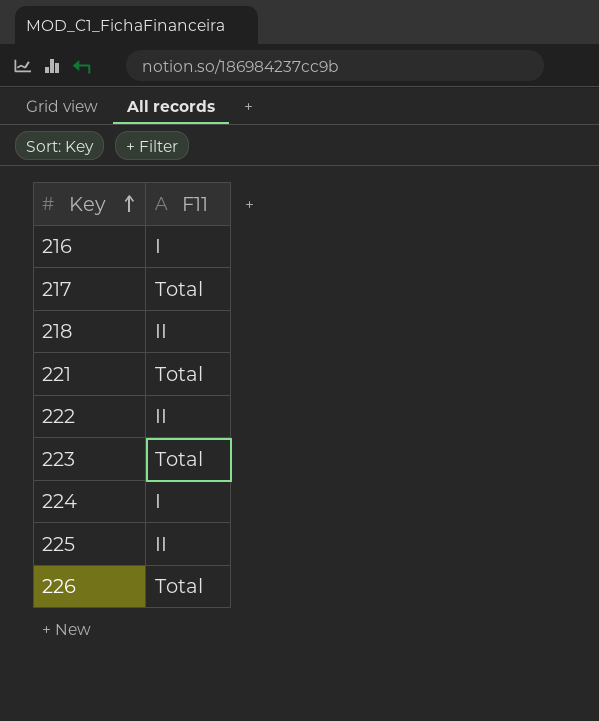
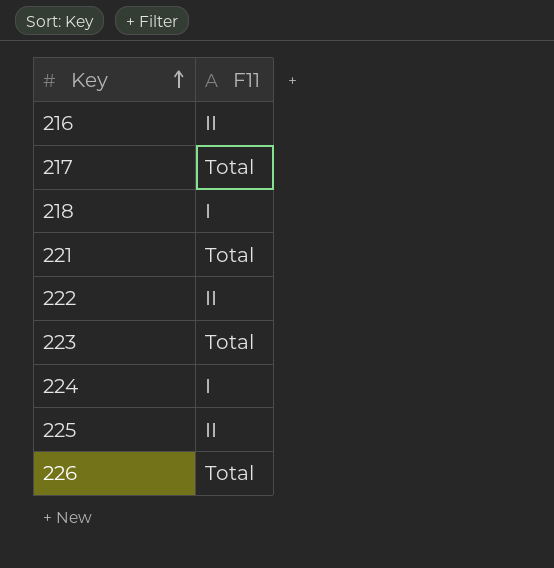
216 | F11: I -> II
218 | F11: II -> I

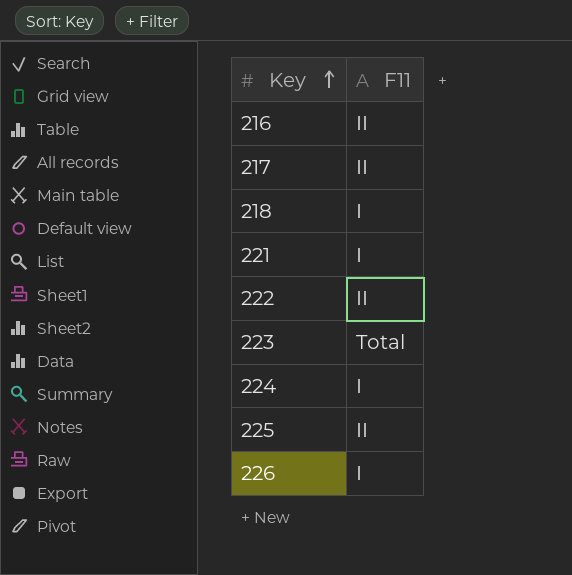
217 | F11: Total -> II
221 | F11: Total -> I
226 | F11: Total -> I

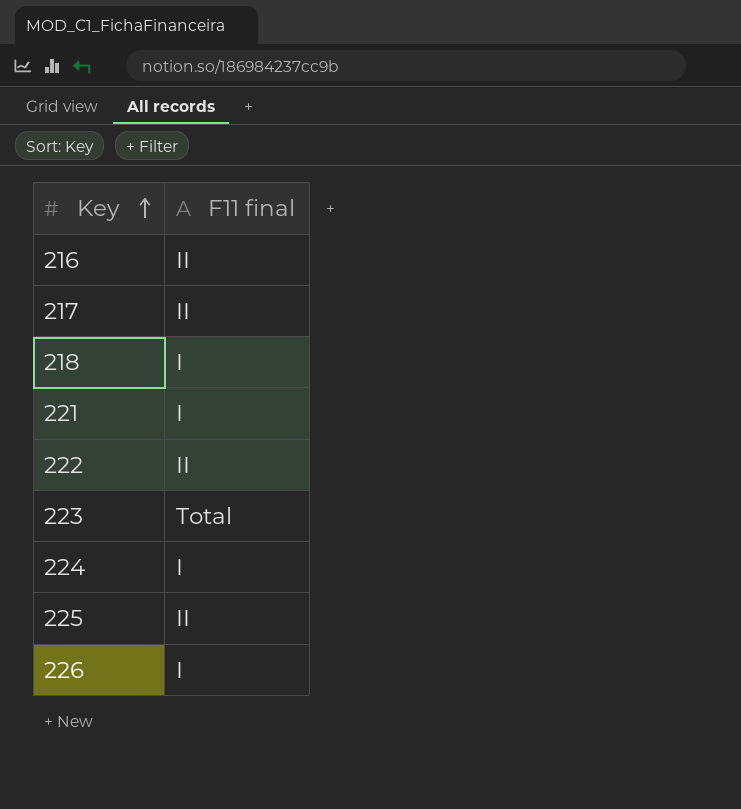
column name: F11 -> F11 final

